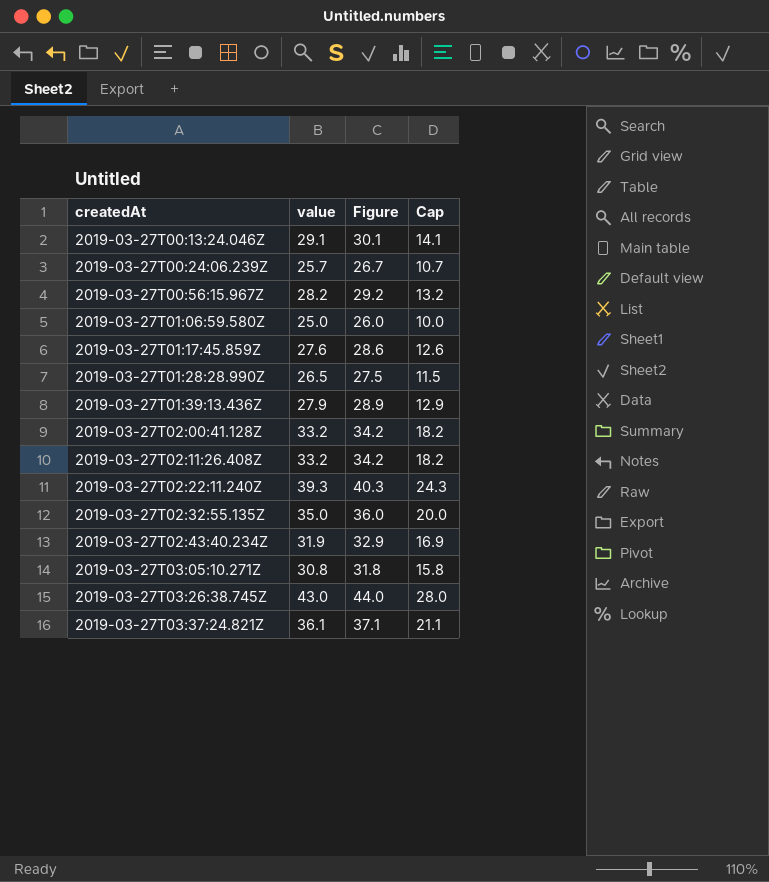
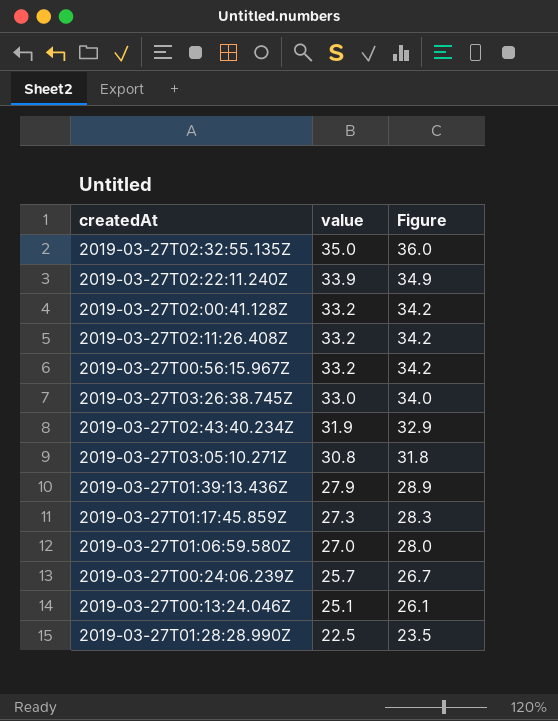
row order: createdAt ascending -> value descending
column Cap | formula: [value] - 15 -> none
row 2019-03-27T03:37:24.821Z: 36.1 | 37.1 | 21.1 -> none
2019-03-27T02:22:11.240Z | value: 39.3 -> 33.9
2019-03-27T02:22:11.240Z | Figure: 40.3 -> 34.9
2019-03-27T00:56:15.967Z | value: 28.2 -> 33.2
2019-03-27T00:56:15.967Z | Figure: 29.2 -> 34.2
2019-03-27T03:26:38.745Z | value: 43.0 -> 33.0
2019-03-27T03:26:38.745Z | Figure: 44.0 -> 34.0
2019-03-27T01:17:45.859Z | value: 27.6 -> 27.3
2019-03-27T01:17:45.859Z | Figure: 28.6 -> 28.3
2019-03-27T01:06:59.580Z | value: 25.0 -> 27.0
2019-03-27T01:06:59.580Z | Figure: 26.0 -> 28.0
2019-03-27T00:13:24.046Z | value: 29.1 -> 25.1
2019-03-27T00:13:24.046Z | Figure: 30.1 -> 26.1
2019-03-27T01:28:28.990Z | value: 26.5 -> 22.5
2019-03-27T01:28:28.990Z | Figure: 27.5 -> 23.5

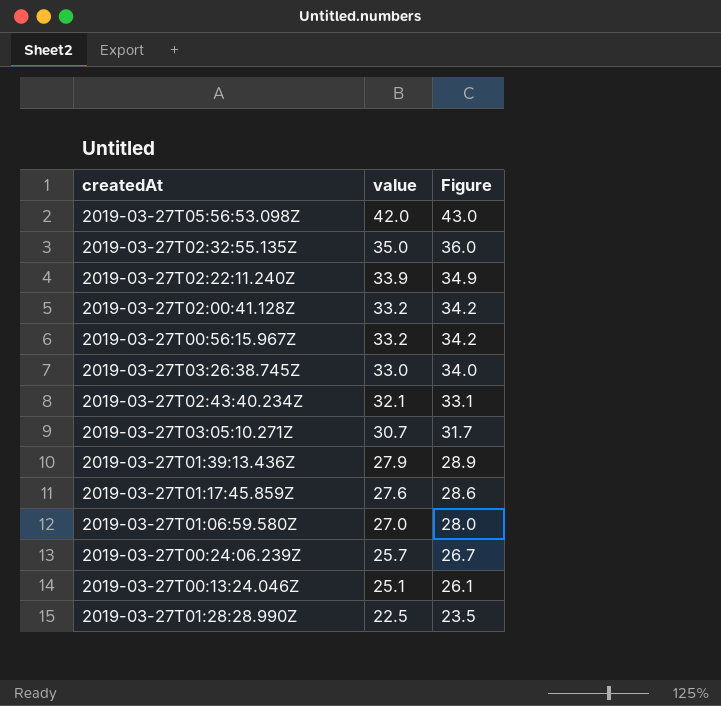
row 2019-03-27T02:11:26.408Z: 33.2 | 34.2 -> none
row 2019-03-27T05:56:53.098Z: none -> 42.0 | 43.0
2019-03-27T02:43:40.234Z | value: 31.9 -> 32.1
2019-03-27T02:43:40.234Z | Figure: 32.9 -> 33.1
2019-03-27T03:05:10.271Z | value: 30.8 -> 30.7
2019-03-27T03:05:10.271Z | Figure: 31.8 -> 31.7
2019-03-27T01:17:45.859Z | value: 27.3 -> 27.6
2019-03-27T01:17:45.859Z | Figure: 28.3 -> 28.6

